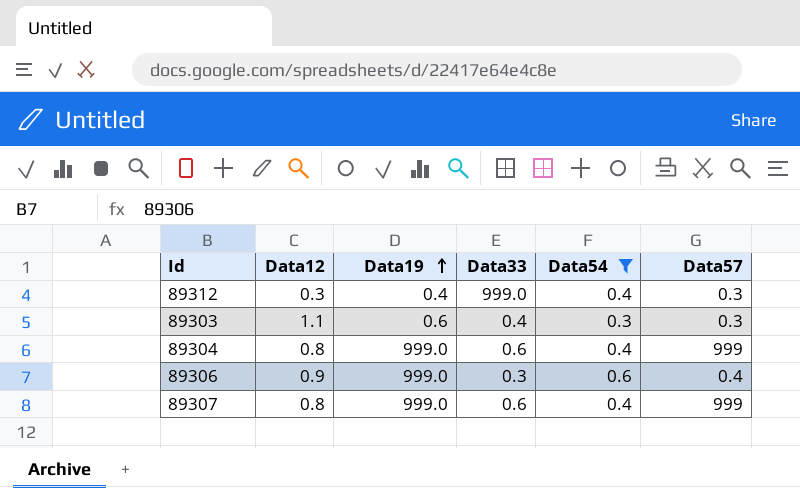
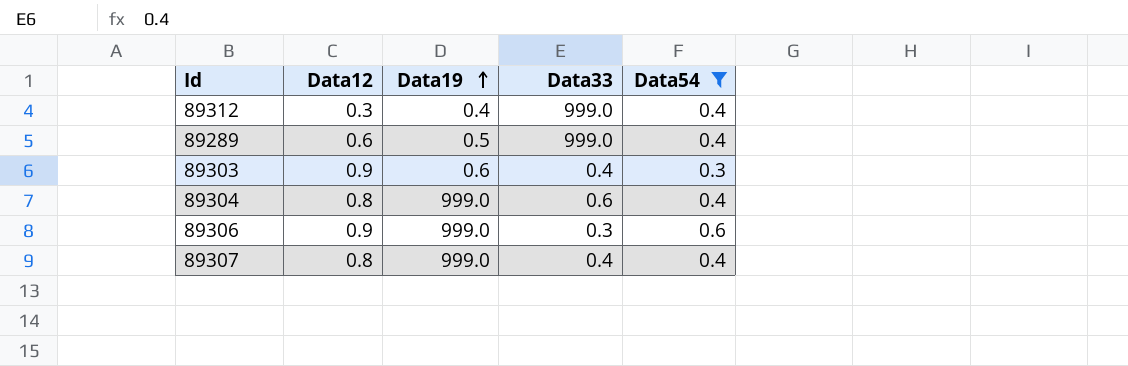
column Data57 | position: 6 -> none
row 89289: none -> 0.6 | 0.5 | 999.0 | 0.4
89303 | Data12: 1.1 -> 0.9
89307 | Data33: 0.6 -> 0.4

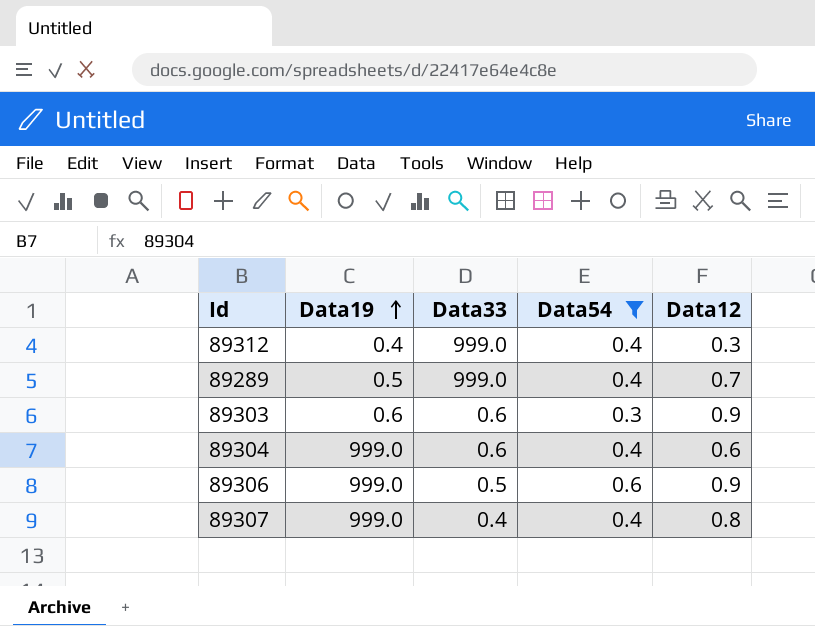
column Data12 | position: 2 -> 5
89289 | Data12: 0.6 -> 0.7
89303 | Data33: 0.4 -> 0.6
89304 | Data12: 0.8 -> 0.6
89306 | Data33: 0.3 -> 0.5

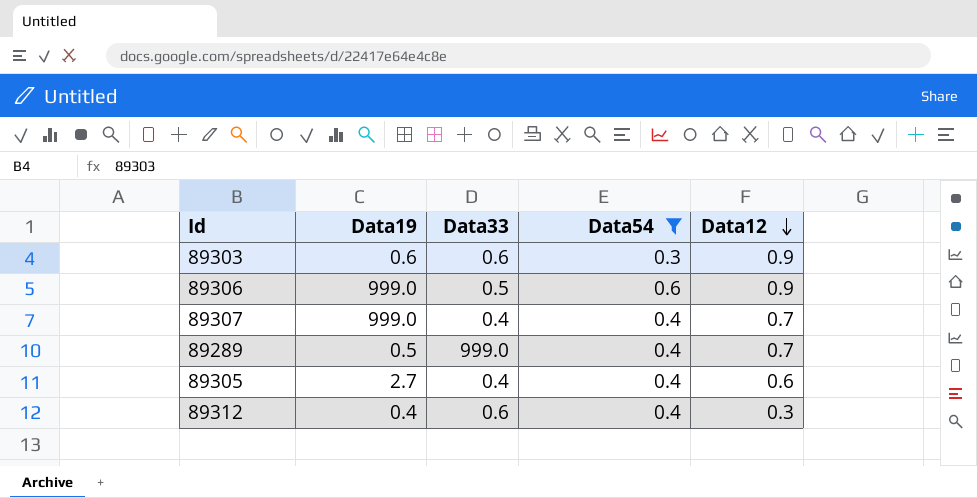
row order: Data19 ascending -> Data12 descending
row 89304: 999.0 | 0.6 | 0.4 | 0.6 -> none
89307 | Data12: 0.8 -> 0.7
row 89305: none -> 2.7 | 0.4 | 0.4 | 0.6
89312 | Data33: 999.0 -> 0.6

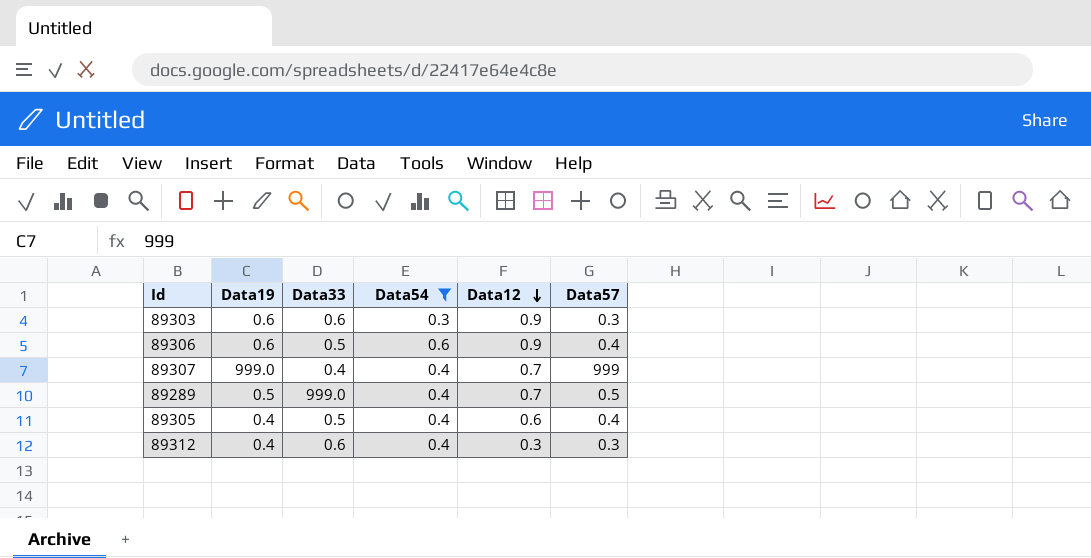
column Data57 | position: none -> 6
89306 | Data19: 999.0 -> 0.6
89305 | Data19: 2.7 -> 0.4
89305 | Data33: 0.4 -> 0.5

